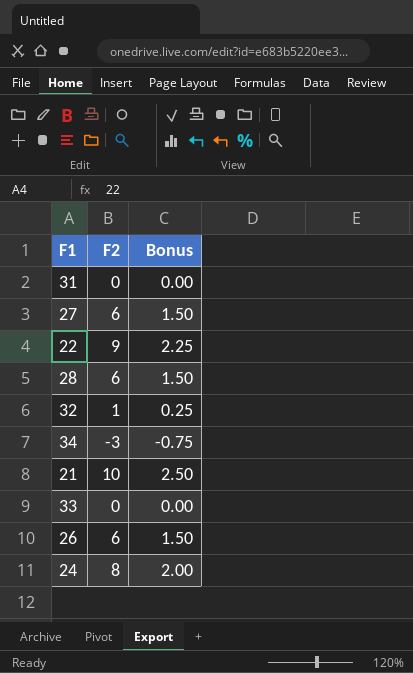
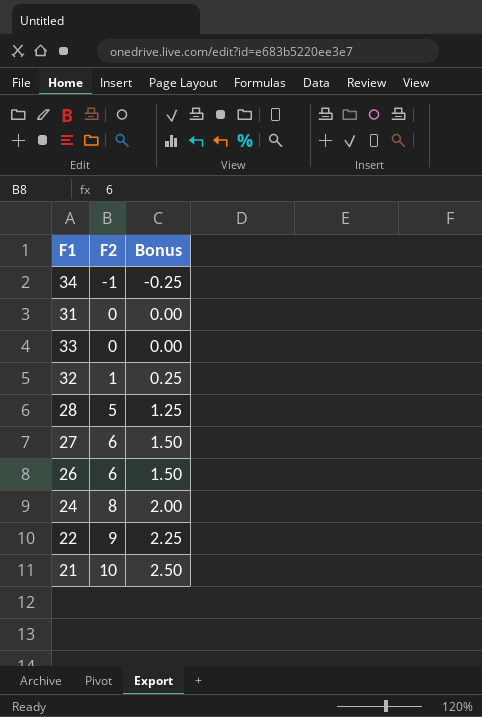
row order: none -> F2 ascending
34 | F2: -3 -> -1
34 | Bonus: -0.75 -> -0.25
28 | F2: 6 -> 5
28 | Bonus: 1.50 -> 1.25

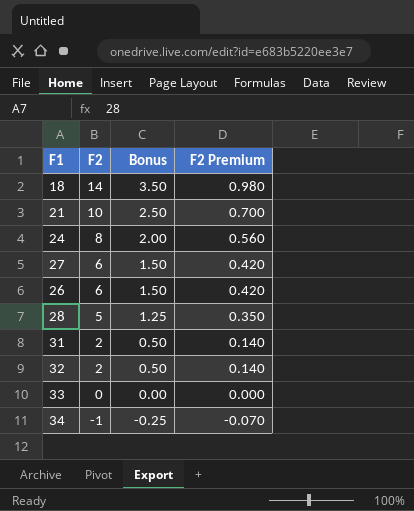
row order: F2 ascending -> F2 descending
column F2 Premium | formula: none -> [F2] * 0.07
row 22: 9 | 2.25 -> none
row 18: none -> 14 | 3.50 | 0.980
31 | F2: 0 -> 2
31 | Bonus: 0.00 -> 0.50
32 | F2: 1 -> 2
32 | Bonus: 0.25 -> 0.50

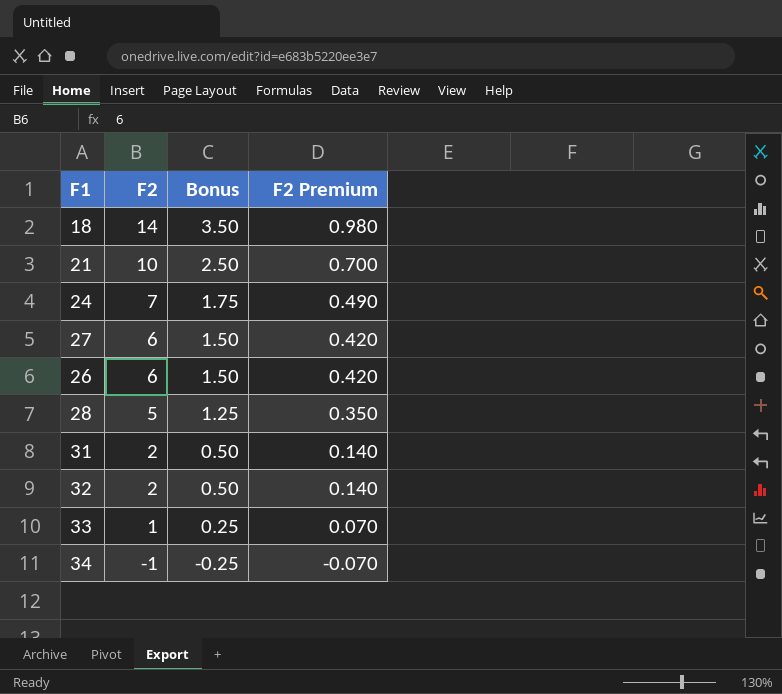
24 | F2: 8 -> 7
24 | Bonus: 2.00 -> 1.75
24 | F2 Premium: 0.560 -> 0.490
33 | F2: 0 -> 1
33 | Bonus: 0.00 -> 0.25
33 | F2 Premium: 0.000 -> 0.070

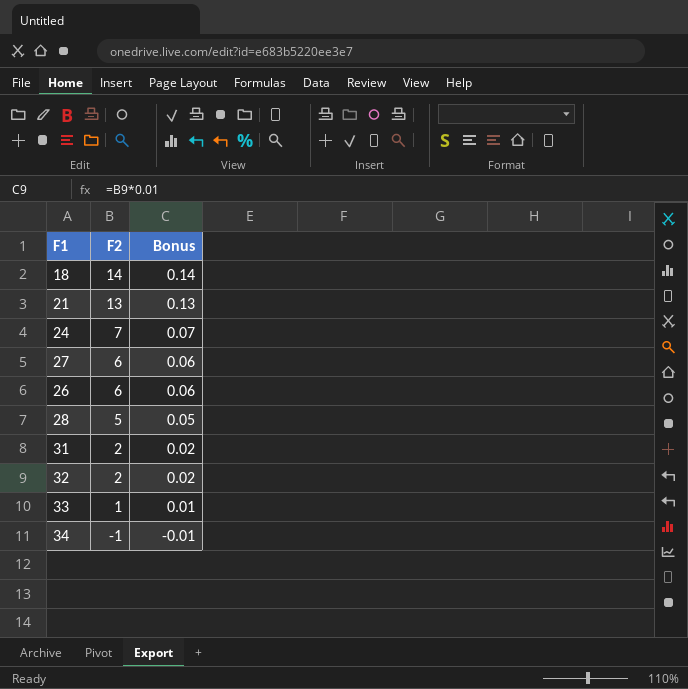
column F2 Premium | formula: [F2] * 0.07 -> none
column Bonus | formula: [F2] * 0.25 -> [F2] * 0.01
21 | F2: 10 -> 13

